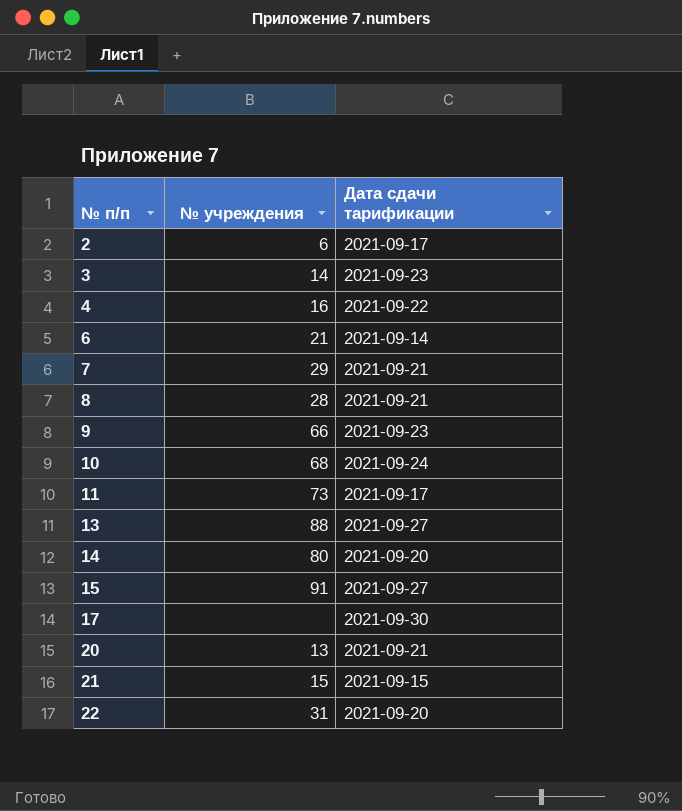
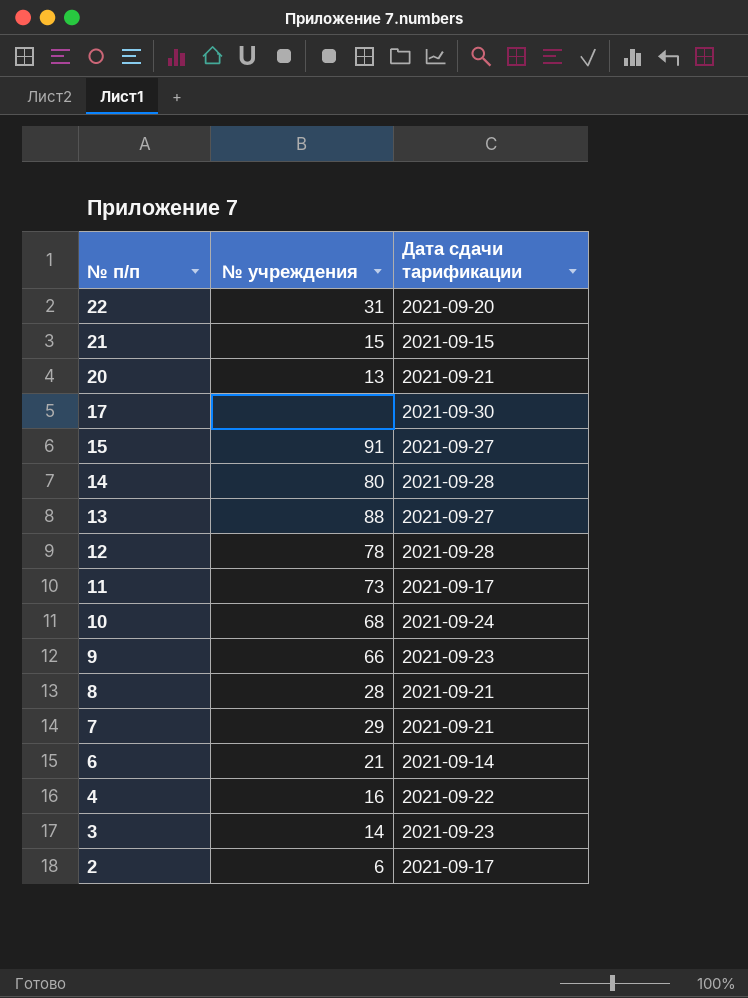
row order: № п/п ascending -> № п/п descending
14 | Дата сдачи тарификации: 2021-09-20 -> 2021-09-28
row 12: none -> 78 | 2021-09-28

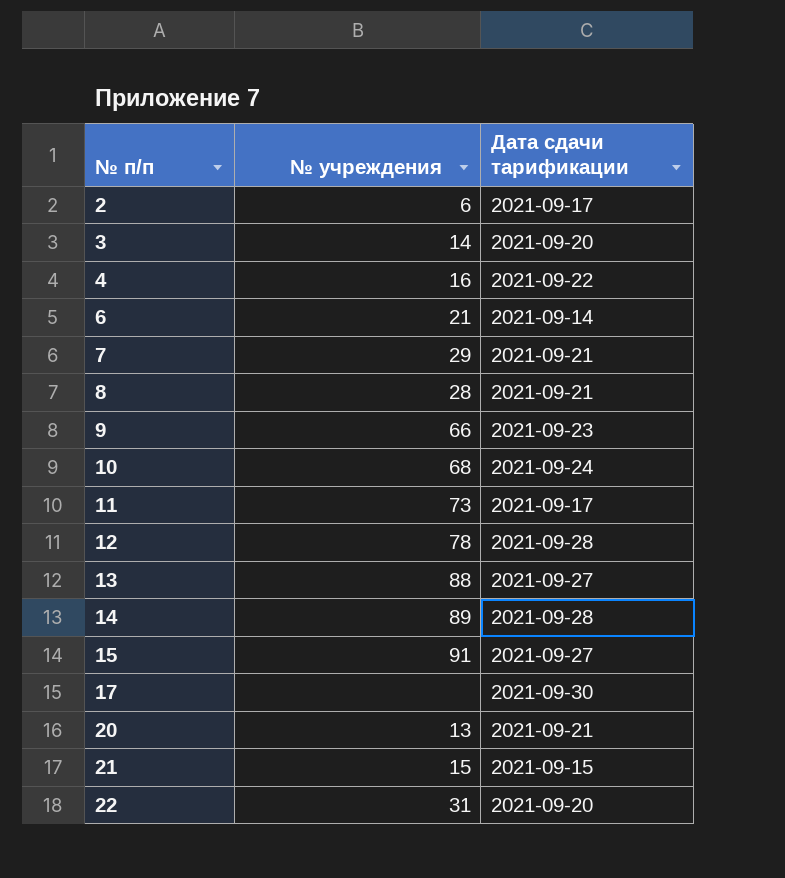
row order: № п/п descending -> № п/п ascending
3 | Дата сдачи тарификации: 2021-09-23 -> 2021-09-20
14 | № учреждения: 80 -> 89

